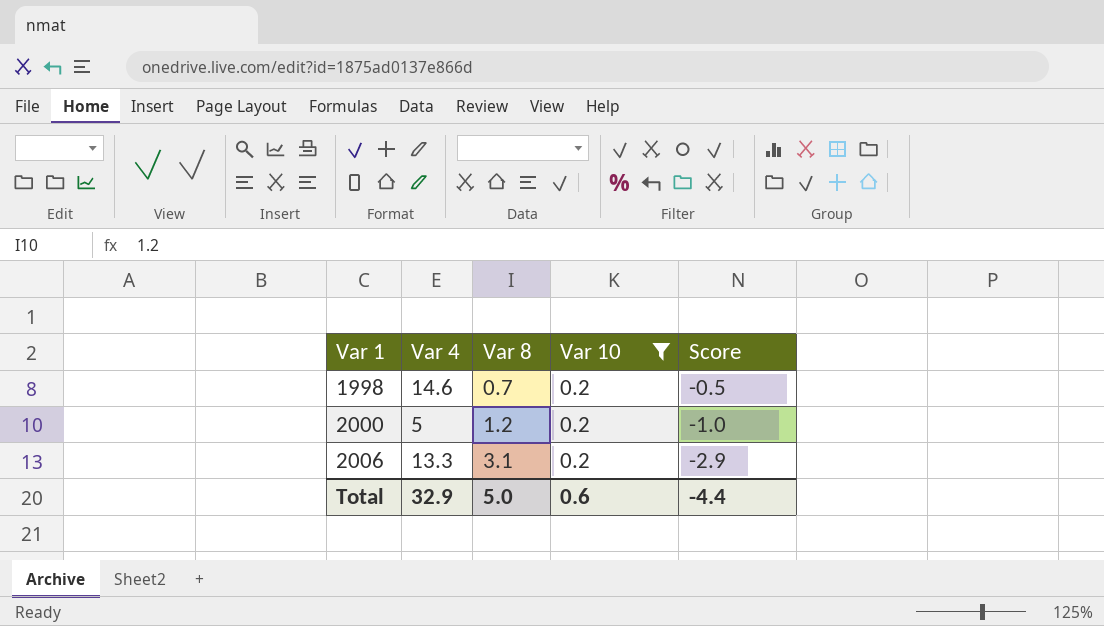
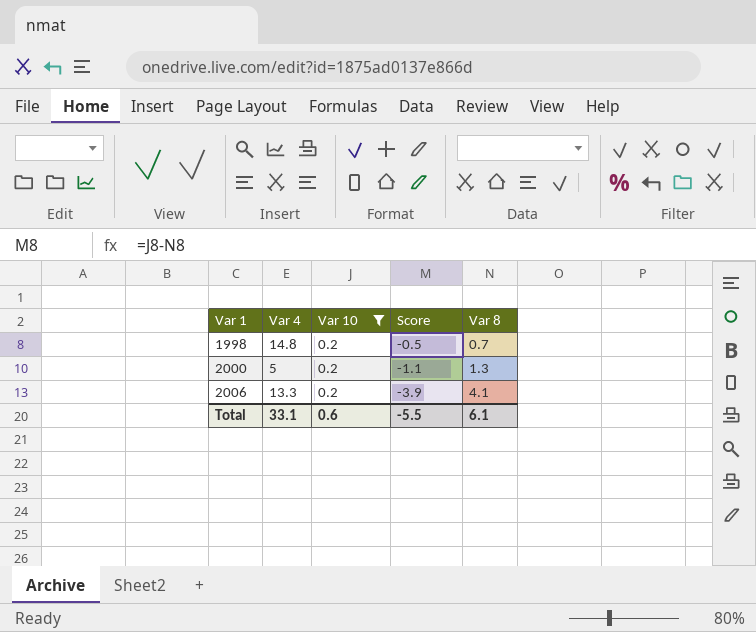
column Var 8 | position: 3 -> 5
1998 | Var 4: 14.6 -> 14.8
2000 | Score: -1.0 -> -1.1
2000 | Var 8: 1.2 -> 1.3
2006 | Score: -2.9 -> -3.9
2006 | Var 8: 3.1 -> 4.1
Total | Var 4: 32.9 -> 33.1
Total | Score: -4.4 -> -5.5
Total | Var 8: 5.0 -> 6.1

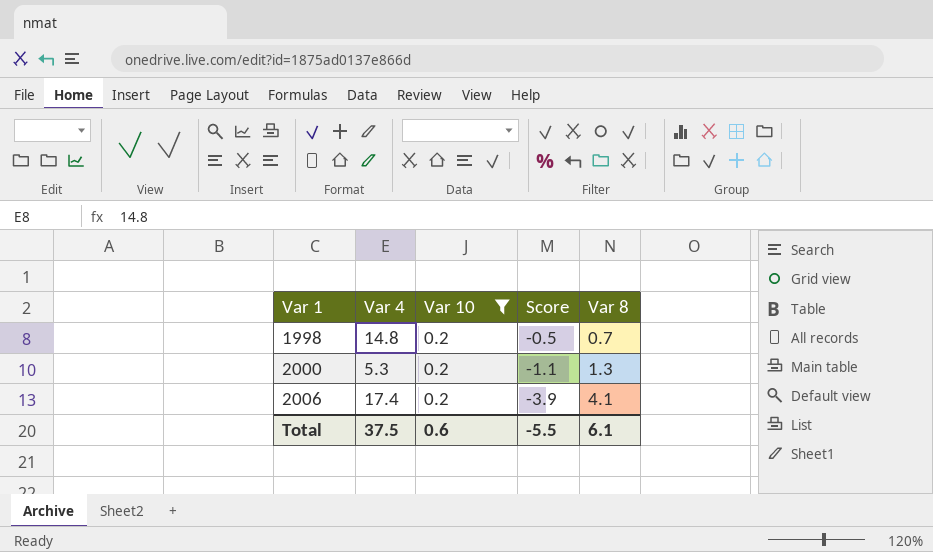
2000 | Var 4: 5 -> 5.3
2006 | Var 4: 13.3 -> 17.4
Total | Var 4: 33.1 -> 37.5

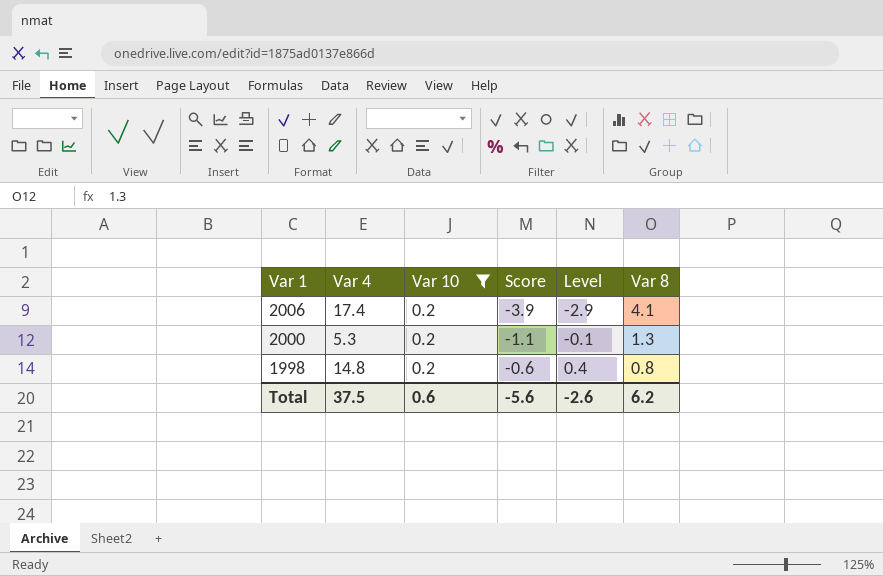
row order: Var 1 ascending -> Var 1 descending
column Level | formula: none -> [Score] + 1
1998 | Score: -0.5 -> -0.6
1998 | Var 8: 0.7 -> 0.8
Total | Score: -5.5 -> -5.6
Total | Var 8: 6.1 -> 6.2

